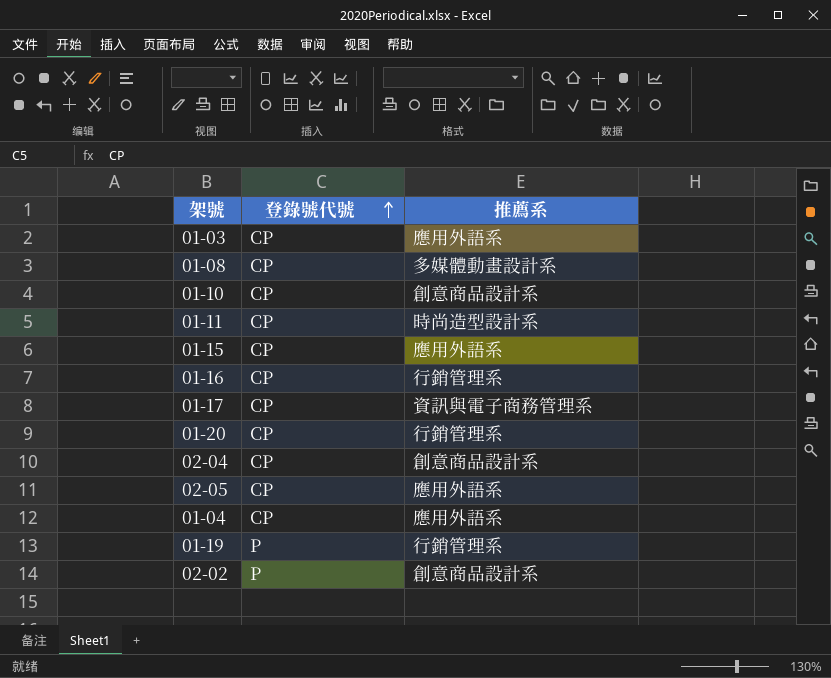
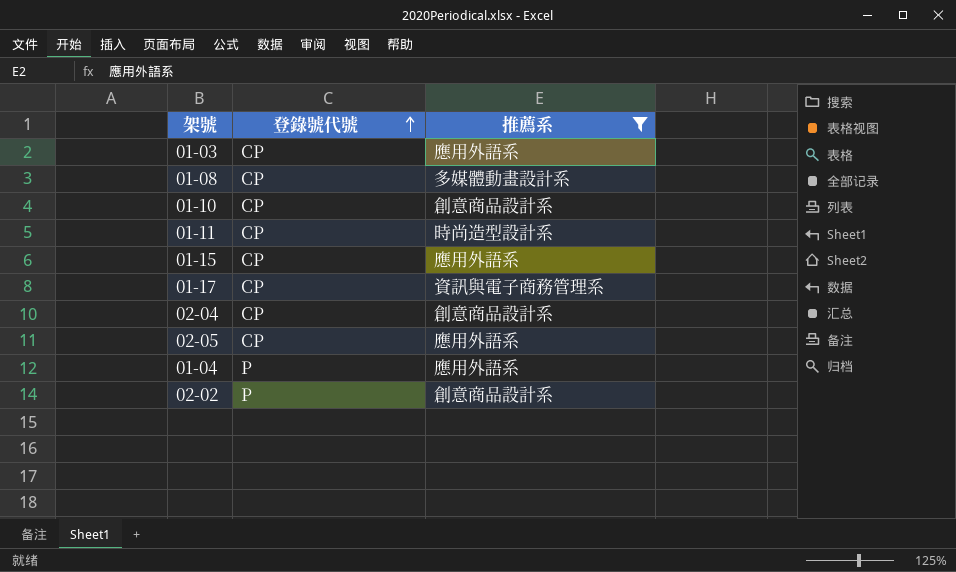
filter: none -> 推薦系 != 行銷管理系
01-04 | 登錄號代號: CP -> P

